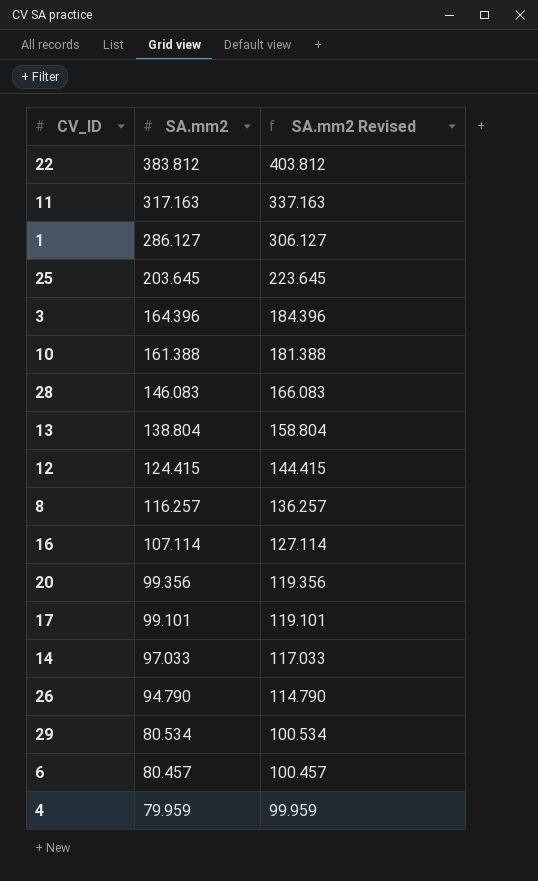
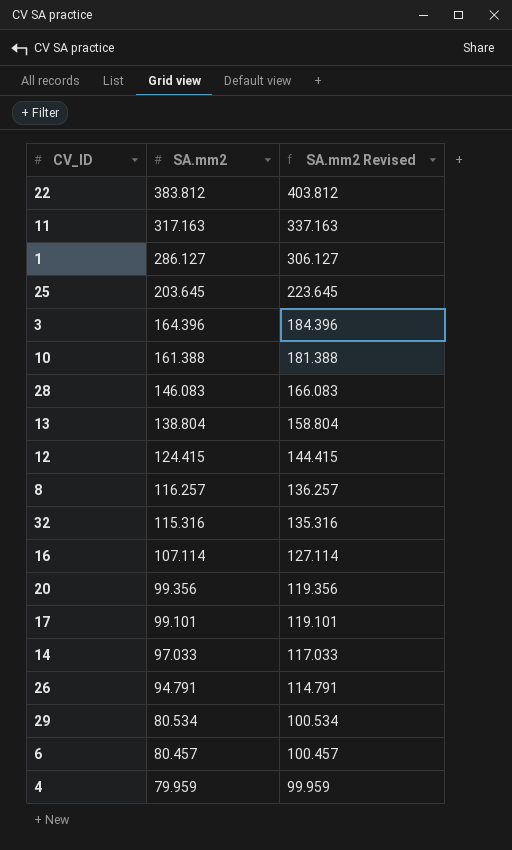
row 32: none -> 115.316 | 135.316
26 | SA.mm2: 94.790 -> 94.791
26 | SA.mm2 Revised: 114.790 -> 114.791

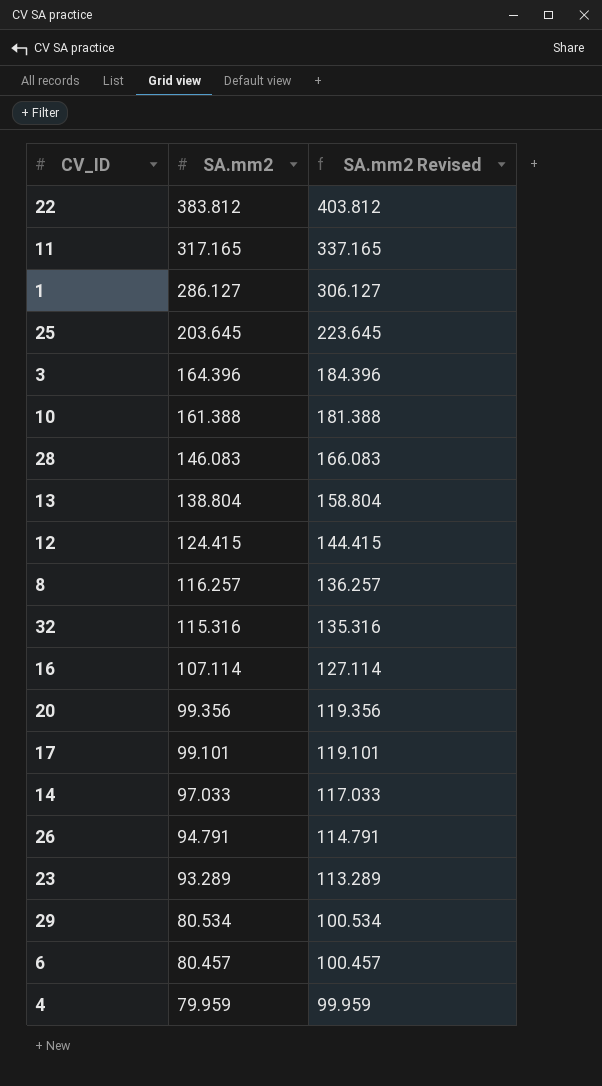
11 | SA.mm2: 317.163 -> 317.165
11 | SA.mm2 Revised: 337.163 -> 337.165
row 23: none -> 93.289 | 113.289

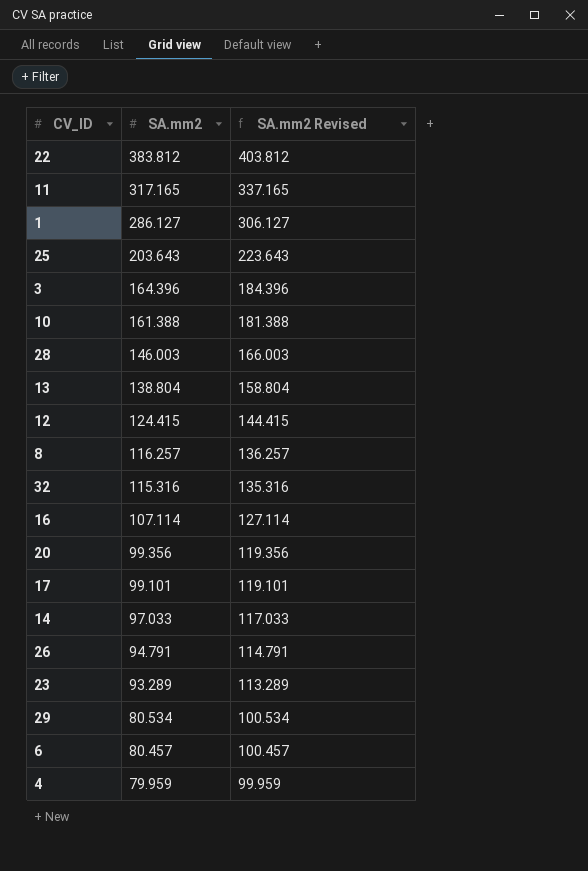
25 | SA.mm2: 203.645 -> 203.643
25 | SA.mm2 Revised: 223.645 -> 223.643
28 | SA.mm2: 146.083 -> 146.003
28 | SA.mm2 Revised: 166.083 -> 166.003

